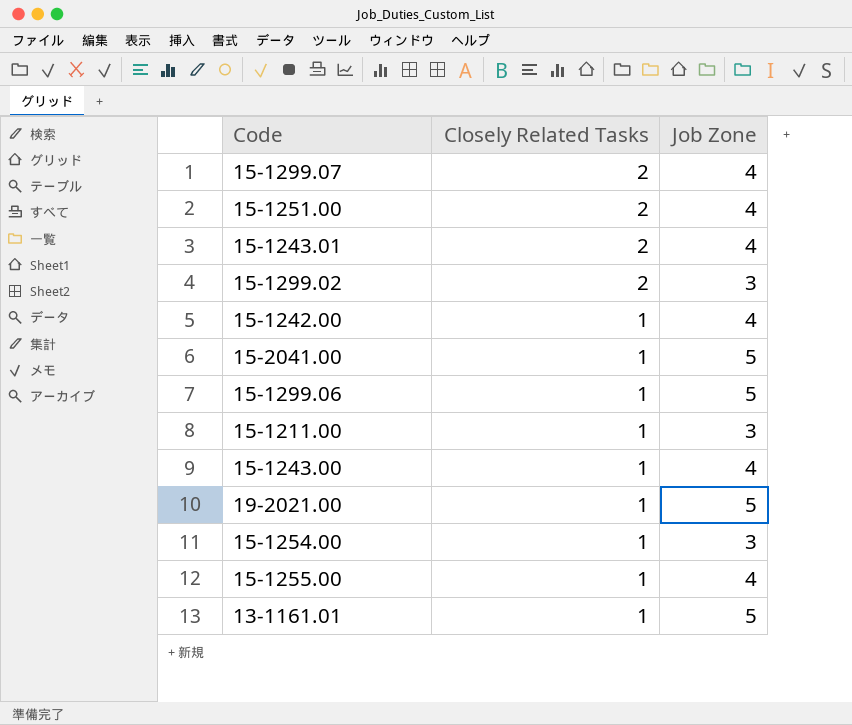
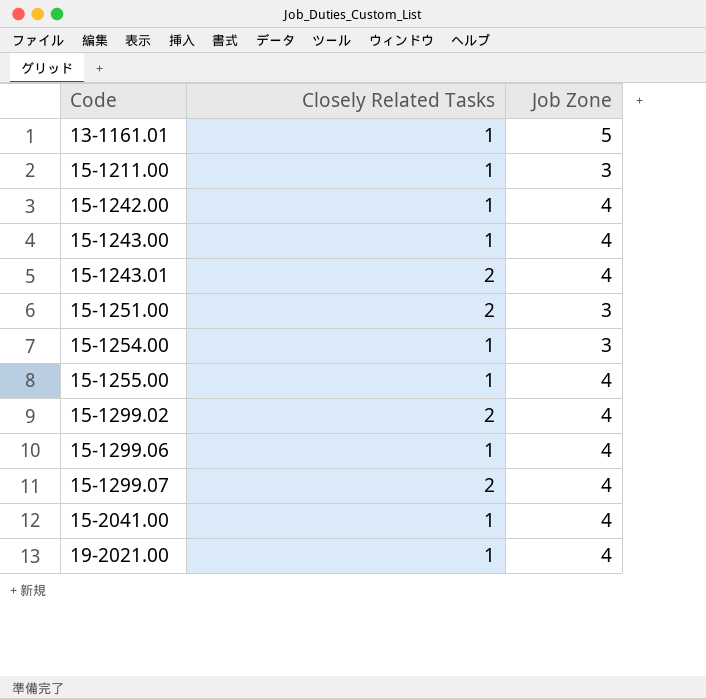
row order: Closely Related Tasks descending -> Code ascending
15-1251.00 | Job Zone: 4 -> 3
15-1299.02 | Job Zone: 3 -> 4
15-1299.06 | Job Zone: 5 -> 4
15-2041.00 | Job Zone: 5 -> 4
19-2021.00 | Job Zone: 5 -> 4

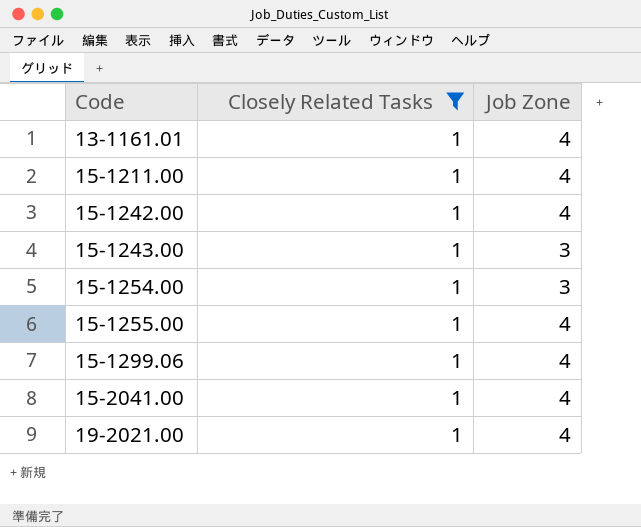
filter: none -> Closely Related Tasks = 1
13-1161.01 | Job Zone: 5 -> 4
15-1211.00 | Job Zone: 3 -> 4
15-1243.00 | Job Zone: 4 -> 3

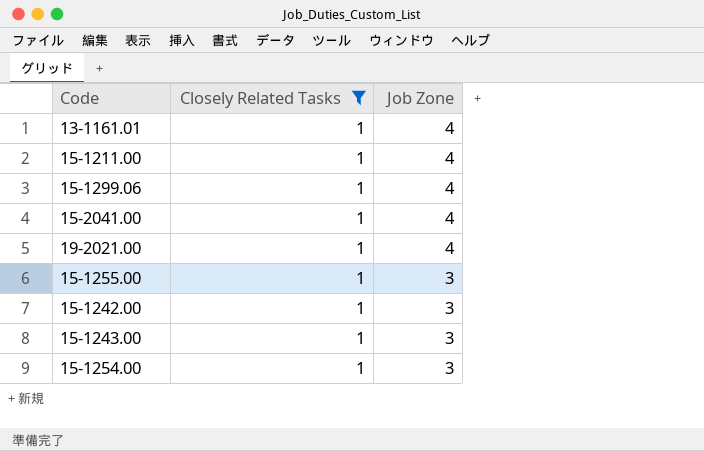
row order: Code ascending -> Job Zone descending
15-1255.00 | Job Zone: 4 -> 3
15-1242.00 | Job Zone: 4 -> 3

